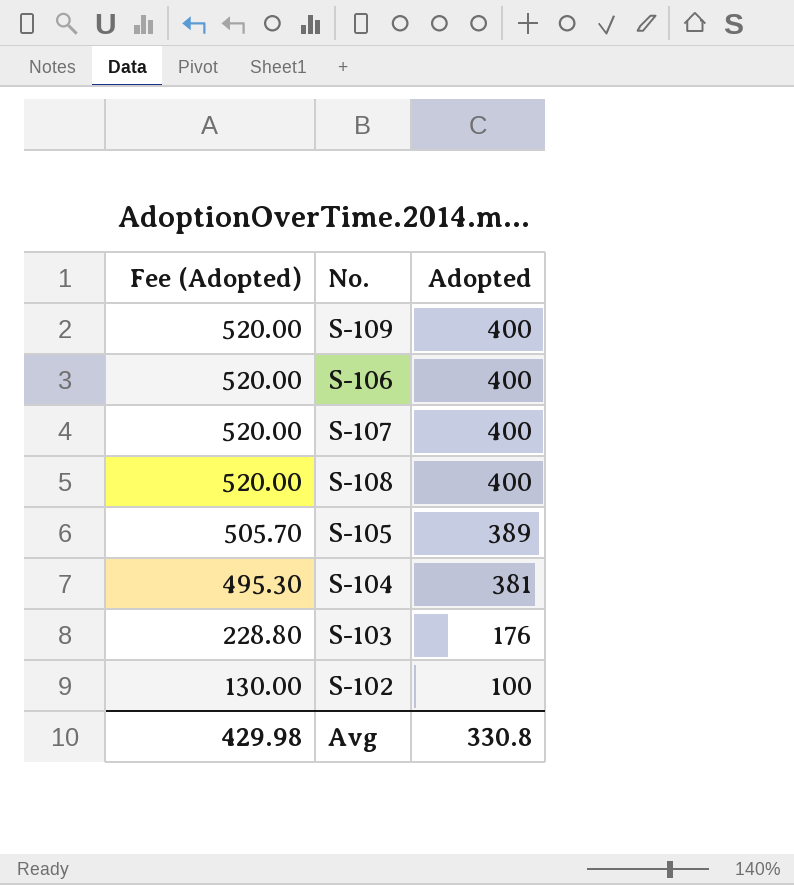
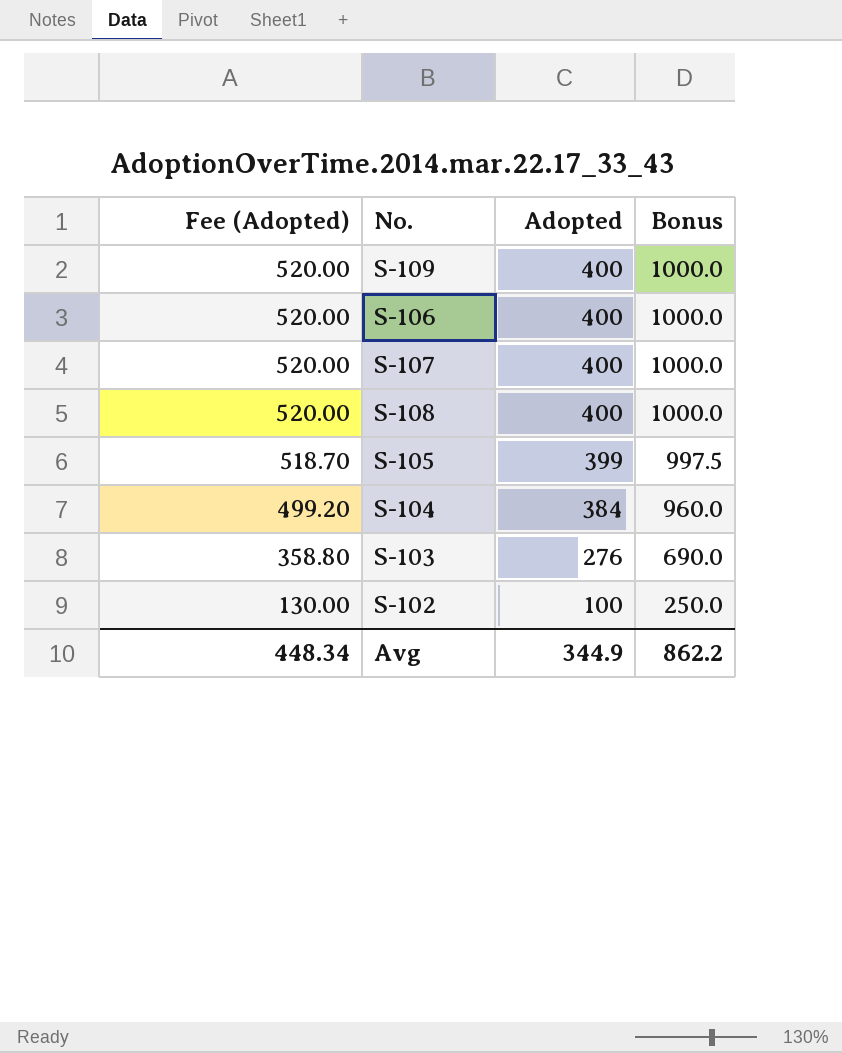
column Bonus | formula: none -> [Adopted] * 2.5
S-105 | Fee (Adopted): 505.70 -> 518.70
S-105 | Adopted: 389 -> 399
S-104 | Fee (Adopted): 495.30 -> 499.20
S-104 | Adopted: 381 -> 384
S-103 | Fee (Adopted): 228.80 -> 358.80
S-103 | Adopted: 176 -> 276
Avg | Fee (Adopted): 429.98 -> 448.34
Avg | Adopted: 330.8 -> 344.9

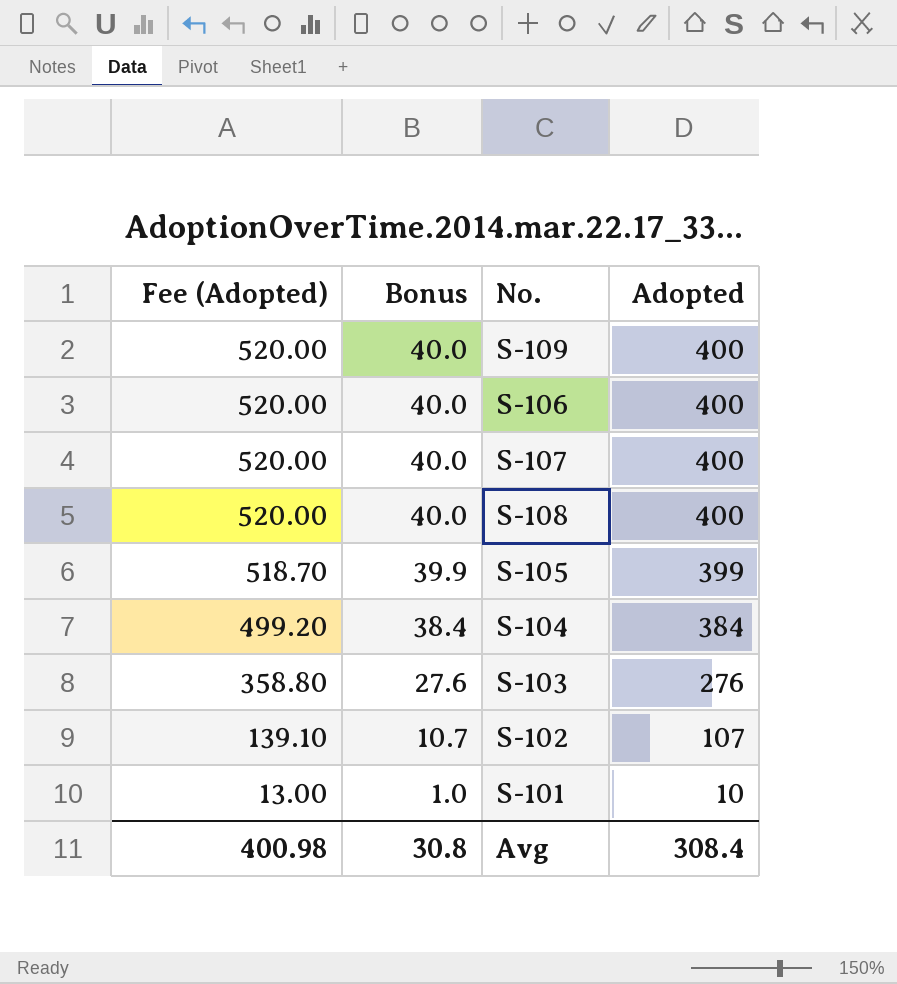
column Bonus | formula: [Adopted] * 2.5 -> [Adopted] * 0.1
column Bonus | position: 4 -> 2
S-102 | Fee (Adopted): 130.00 -> 139.10
S-102 | Adopted: 100 -> 107
row S-101: none -> 13.00 | 1.0 | 10
Avg | Fee (Adopted): 448.34 -> 400.98
Avg | Bonus: 862.2 -> 30.8
Avg | Adopted: 344.9 -> 308.4

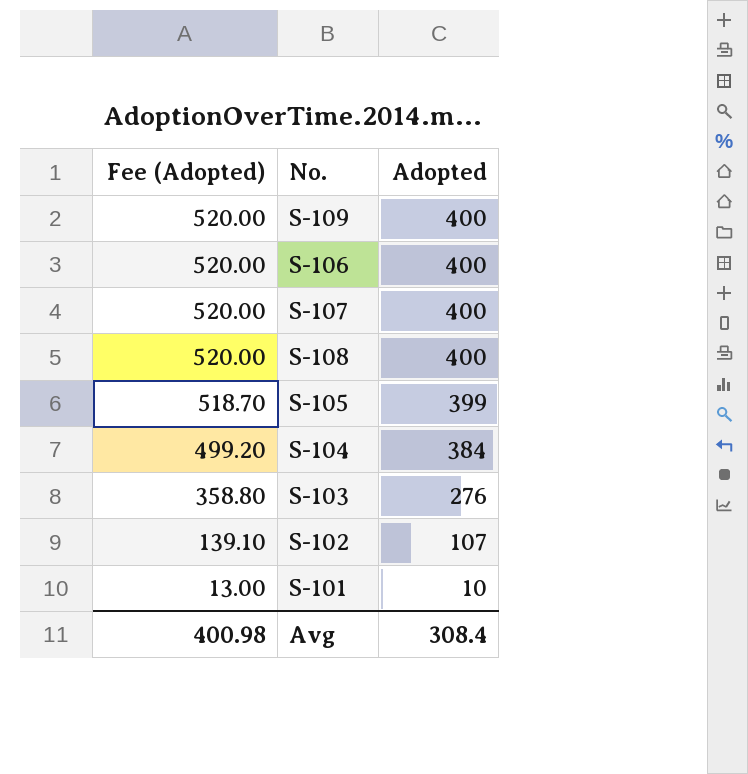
column Bonus | formula: [Adopted] * 0.1 -> none

